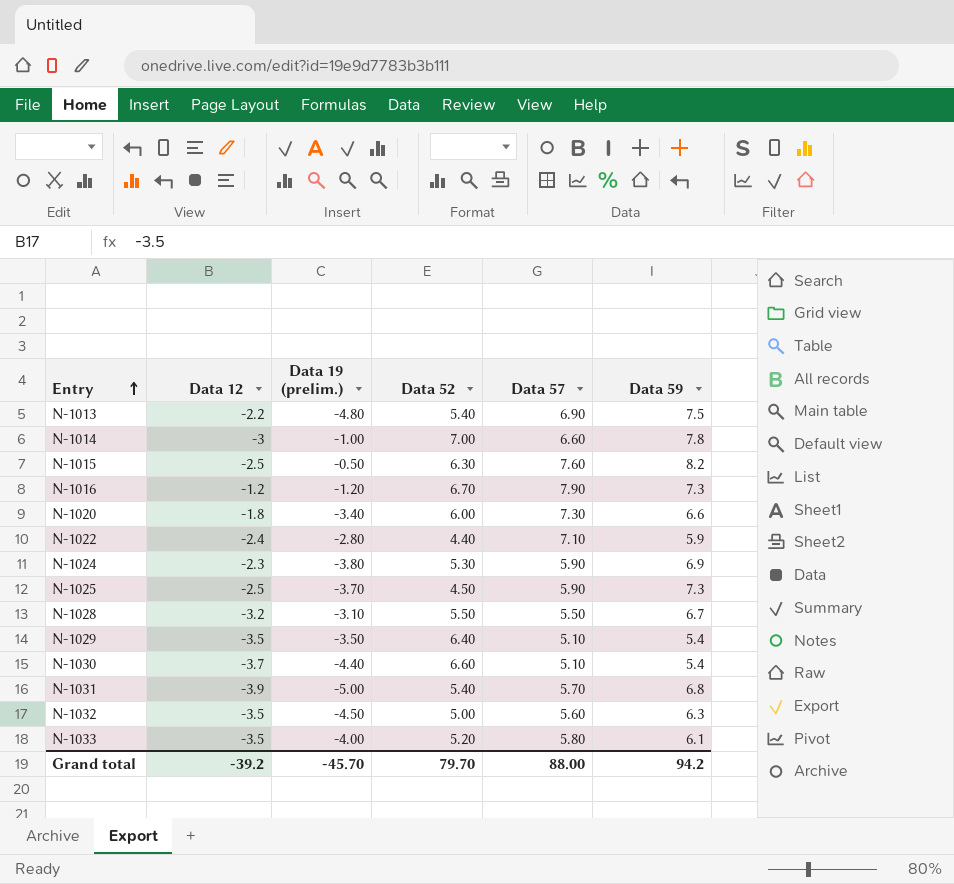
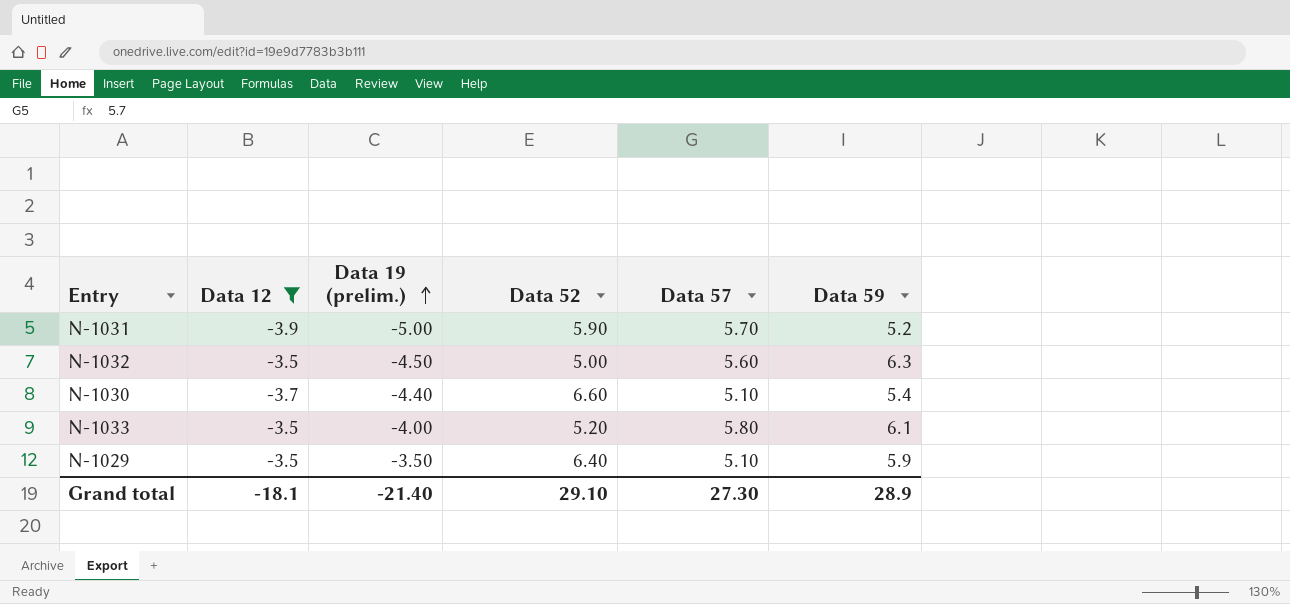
filter: none -> Data 12 <= -3.5
row order: Entry ascending -> Data 19 (prelim.) ascending
N-1031 | Data 52: 5.40 -> 5.90
N-1031 | Data 59: 6.8 -> 5.2
N-1029 | Data 59: 5.4 -> 5.9
Grand total | Data 12: -39.2 -> -18.1
Grand total | Data 19 (prelim.): -45.70 -> -21.40
Grand total | Data 52: 79.70 -> 29.10
Grand total | Data 57: 88.00 -> 27.30
Grand total | Data 59: 94.2 -> 28.9

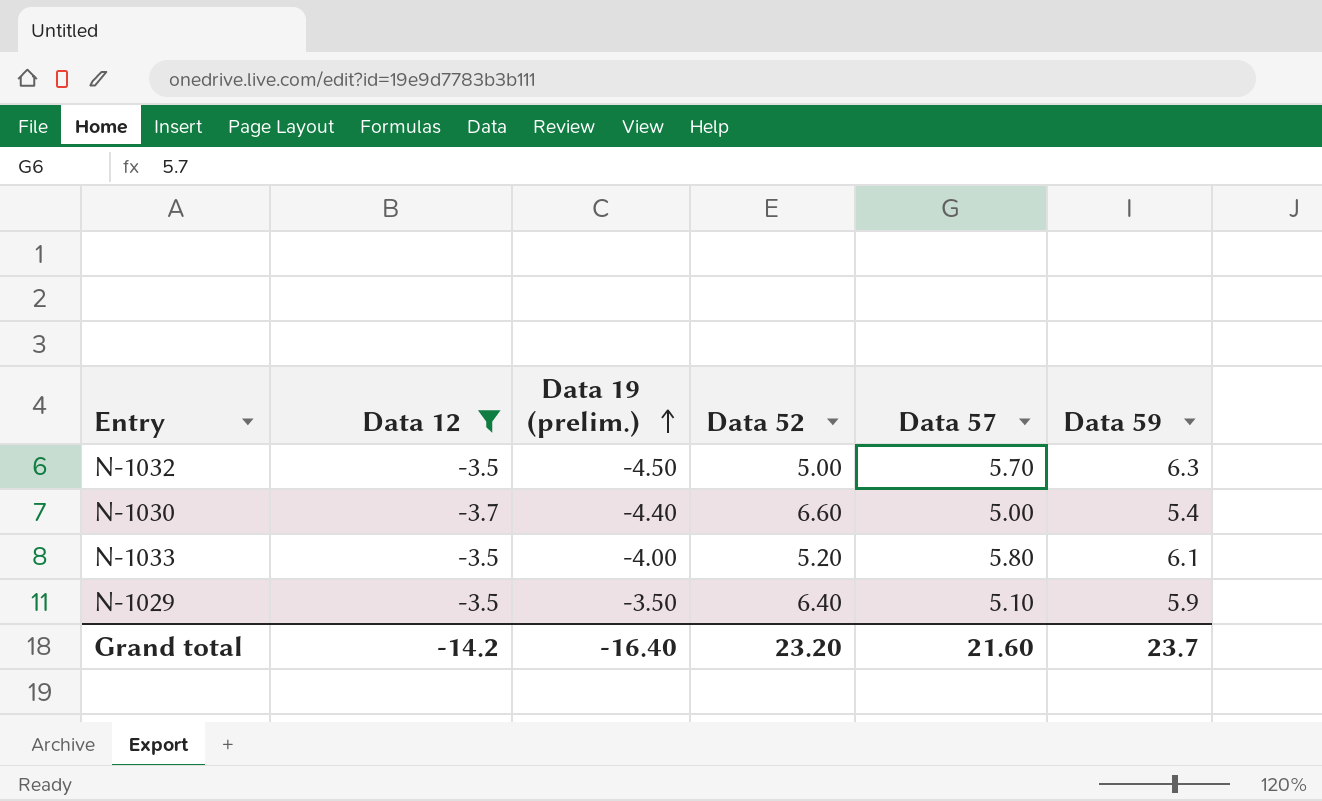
row N-1031: -3.9 | -5.00 | 5.90 | 5.70 | 5.2 -> none
N-1032 | Data 57: 5.60 -> 5.70
N-1030 | Data 57: 5.10 -> 5.00
Grand total | Data 12: -18.1 -> -14.2
Grand total | Data 19 (prelim.): -21.40 -> -16.40
Grand total | Data 52: 29.10 -> 23.20
Grand total | Data 57: 27.30 -> 21.60
Grand total | Data 59: 28.9 -> 23.7

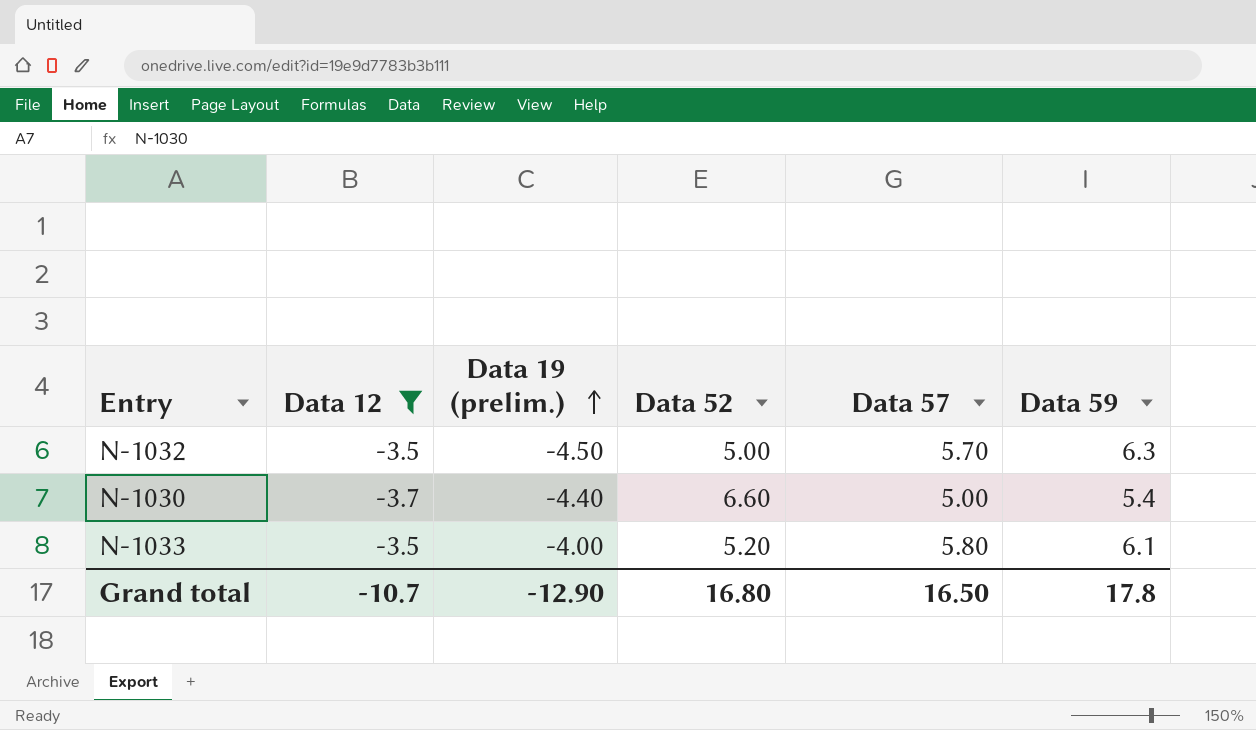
row N-1029: -3.5 | -3.50 | 6.40 | 5.10 | 5.9 -> none
Grand total | Data 12: -14.2 -> -10.7
Grand total | Data 19 (prelim.): -16.40 -> -12.90
Grand total | Data 52: 23.20 -> 16.80
Grand total | Data 57: 21.60 -> 16.50
Grand total | Data 59: 23.7 -> 17.8

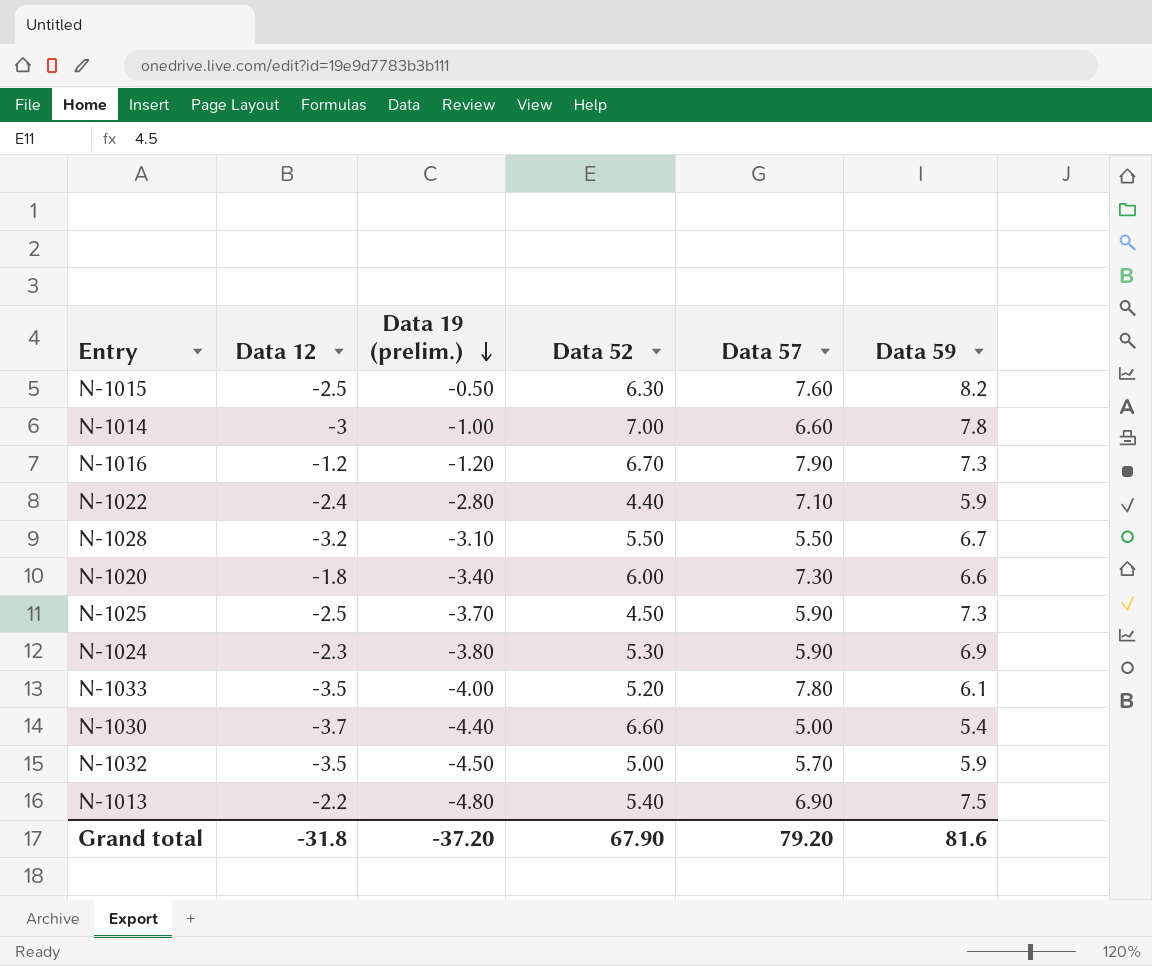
filter: Data 12 <= -3.5 -> none
row order: Data 19 (prelim.) ascending -> Data 19 (prelim.) descending
N-1033 | Data 57: 5.80 -> 7.80
N-1032 | Data 59: 6.3 -> 5.9
Grand total | Data 12: -10.7 -> -31.8
Grand total | Data 19 (prelim.): -12.90 -> -37.20
Grand total | Data 52: 16.80 -> 67.90
Grand total | Data 57: 16.50 -> 79.20
Grand total | Data 59: 17.8 -> 81.6

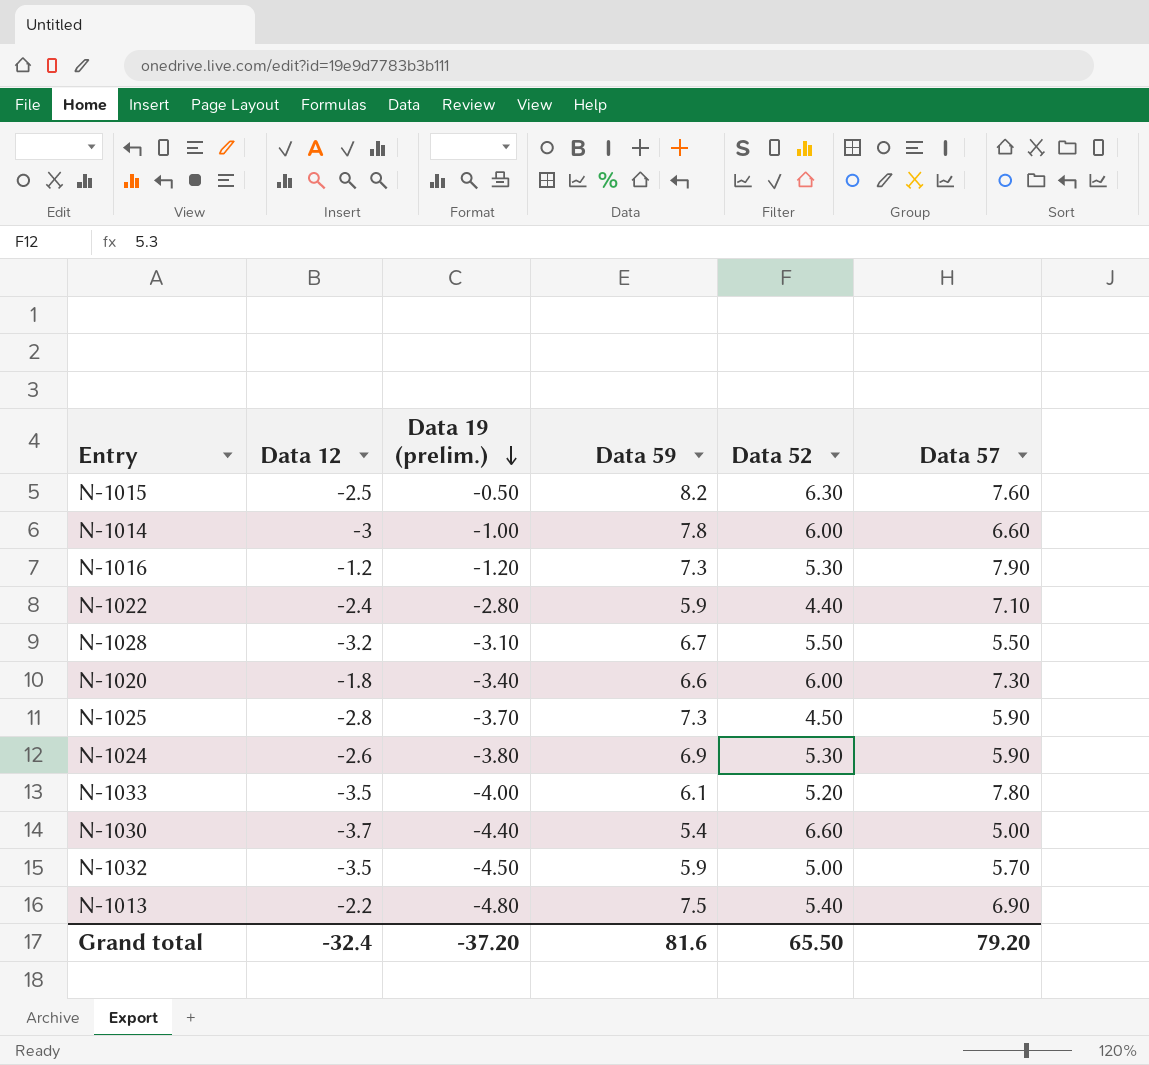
column Data 59 | position: 6 -> 4
N-1014 | Data 52: 7.00 -> 6.00
N-1016 | Data 52: 6.70 -> 5.30
N-1025 | Data 12: -2.5 -> -2.8
N-1024 | Data 12: -2.3 -> -2.6
Grand total | Data 12: -31.8 -> -32.4
Grand total | Data 52: 67.90 -> 65.50

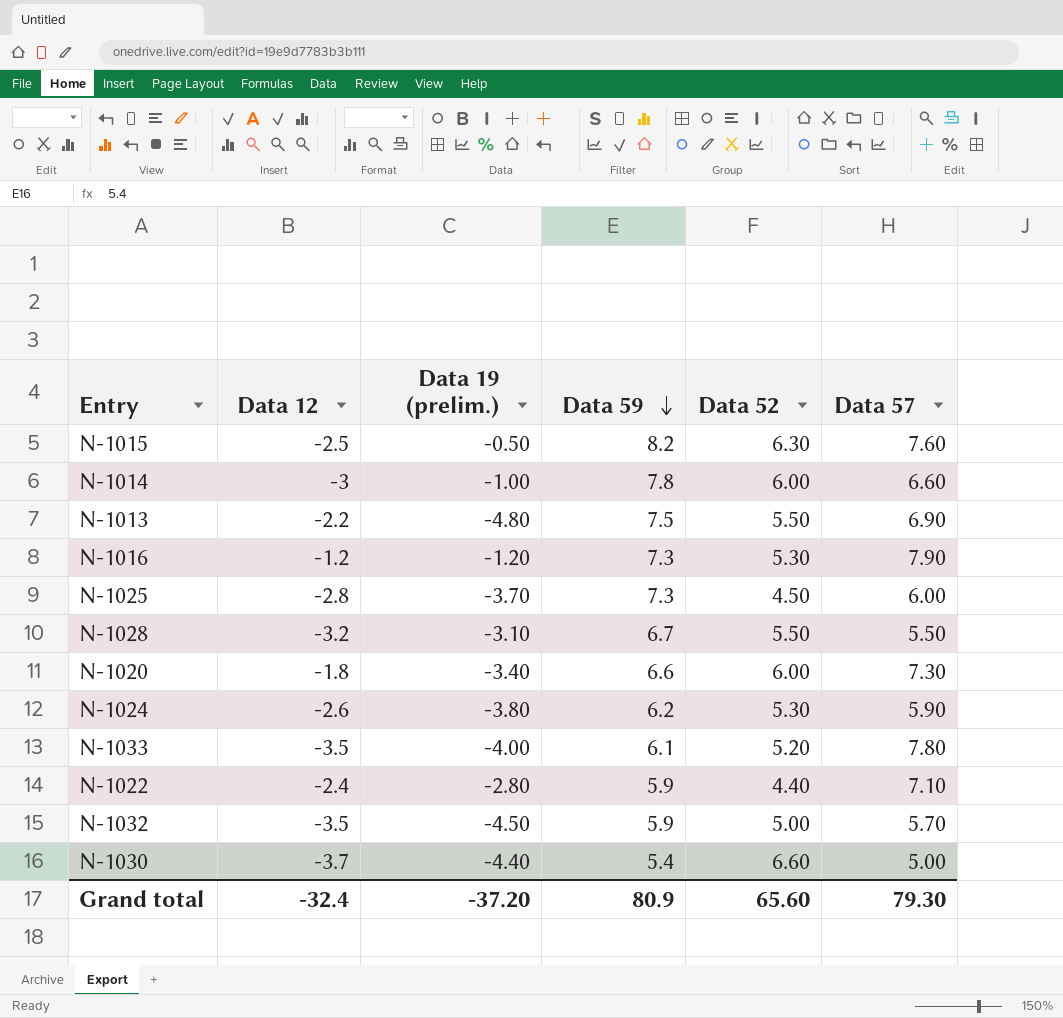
row order: Data 19 (prelim.) descending -> Data 59 descending
N-1013 | Data 52: 5.40 -> 5.50
N-1025 | Data 57: 5.90 -> 6.00
N-1024 | Data 59: 6.9 -> 6.2
Grand total | Data 59: 81.6 -> 80.9
Grand total | Data 52: 65.50 -> 65.60
Grand total | Data 57: 79.20 -> 79.30

